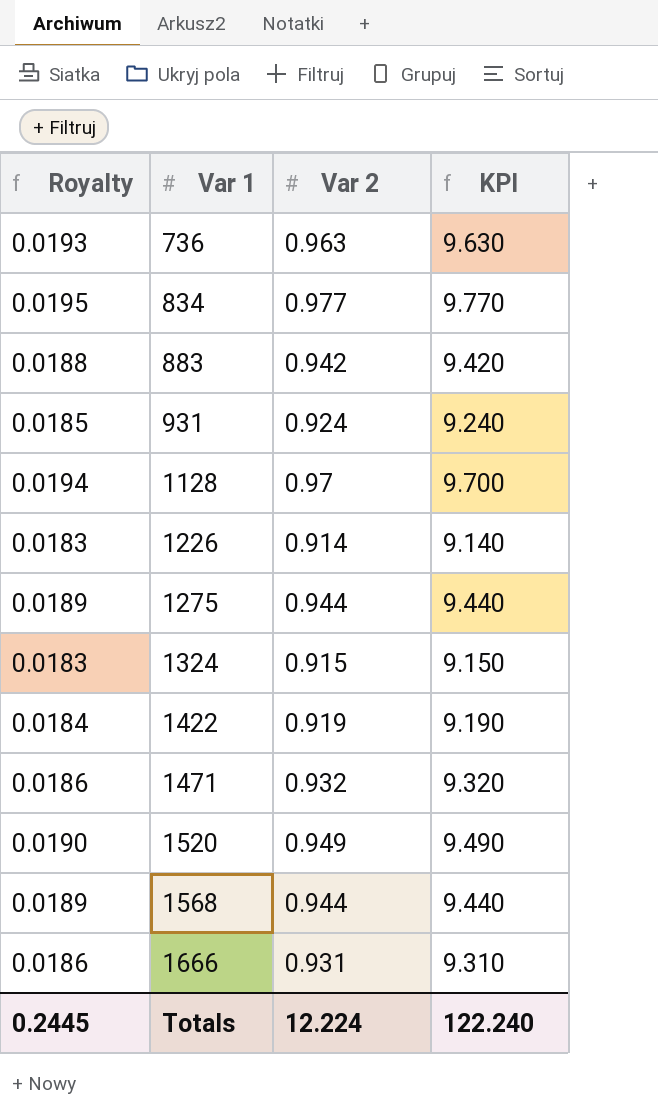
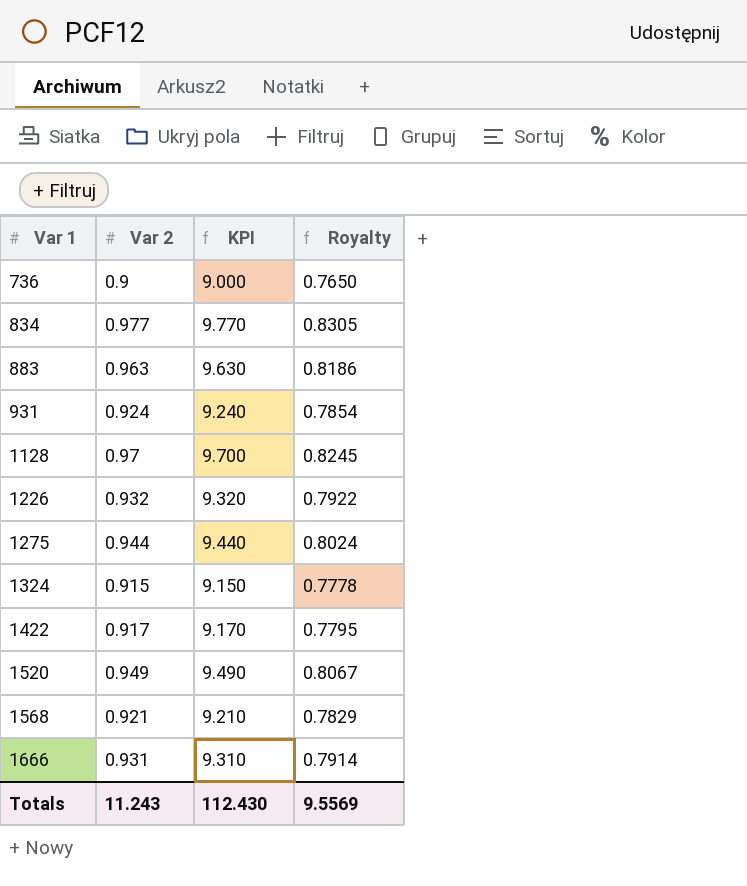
column Royalty | formula: [Var 2] * 0.02 -> [Var 2] * 0.85
column Royalty | position: 1 -> 4
row 1471: 0.0186 | 0.932 | 9.320 -> none
736 | Var 2: 0.963 -> 0.9
736 | KPI: 9.630 -> 9.000
883 | Var 2: 0.942 -> 0.963
883 | KPI: 9.420 -> 9.630
1226 | Var 2: 0.914 -> 0.932
1226 | KPI: 9.140 -> 9.320
1422 | Var 2: 0.919 -> 0.917
1422 | KPI: 9.190 -> 9.170
1568 | Var 2: 0.944 -> 0.921
1568 | KPI: 9.440 -> 9.210
Totals | Var 2: 12.224 -> 11.243
Totals | KPI: 122.240 -> 112.430
Totals | Royalty: 0.2445 -> 9.5569

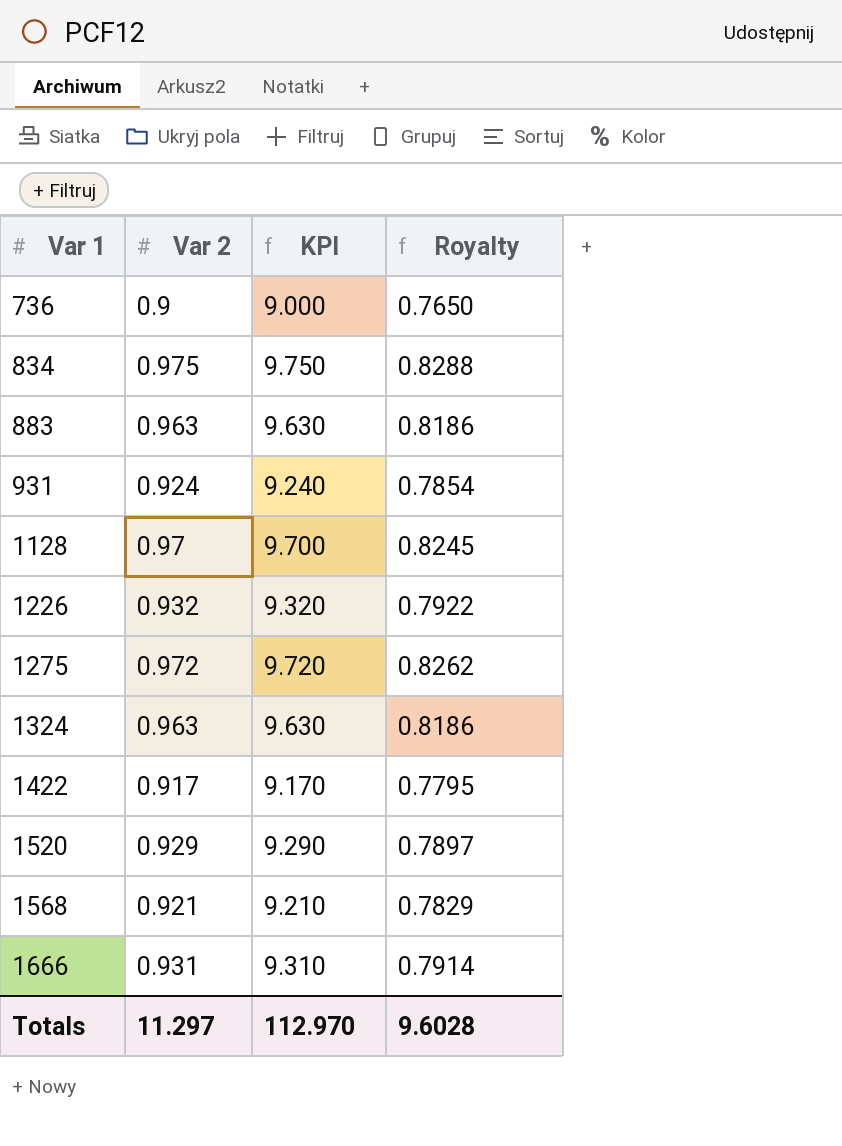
834 | Var 2: 0.977 -> 0.975
834 | KPI: 9.770 -> 9.750
834 | Royalty: 0.8305 -> 0.8288
1275 | Var 2: 0.944 -> 0.972
1275 | KPI: 9.440 -> 9.720
1275 | Royalty: 0.8024 -> 0.8262
1324 | Var 2: 0.915 -> 0.963
1324 | KPI: 9.150 -> 9.630
1324 | Royalty: 0.7778 -> 0.8186
1520 | Var 2: 0.949 -> 0.929
1520 | KPI: 9.490 -> 9.290
1520 | Royalty: 0.8067 -> 0.7897
Totals | Var 2: 11.243 -> 11.297
Totals | KPI: 112.430 -> 112.970
Totals | Royalty: 9.5569 -> 9.6028

